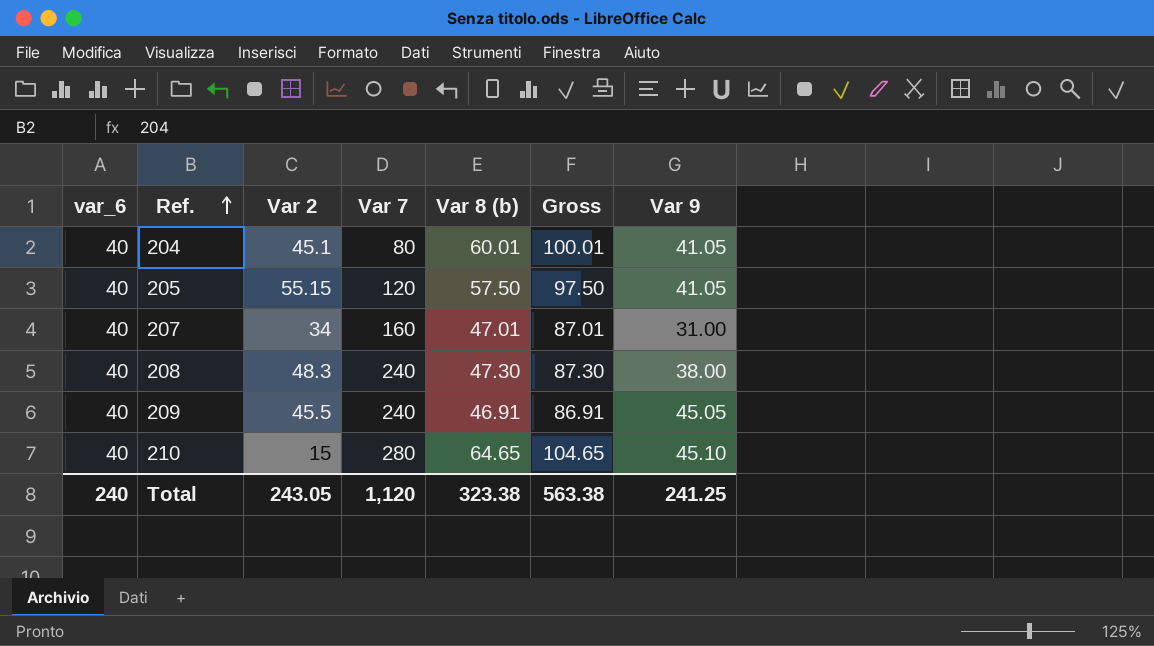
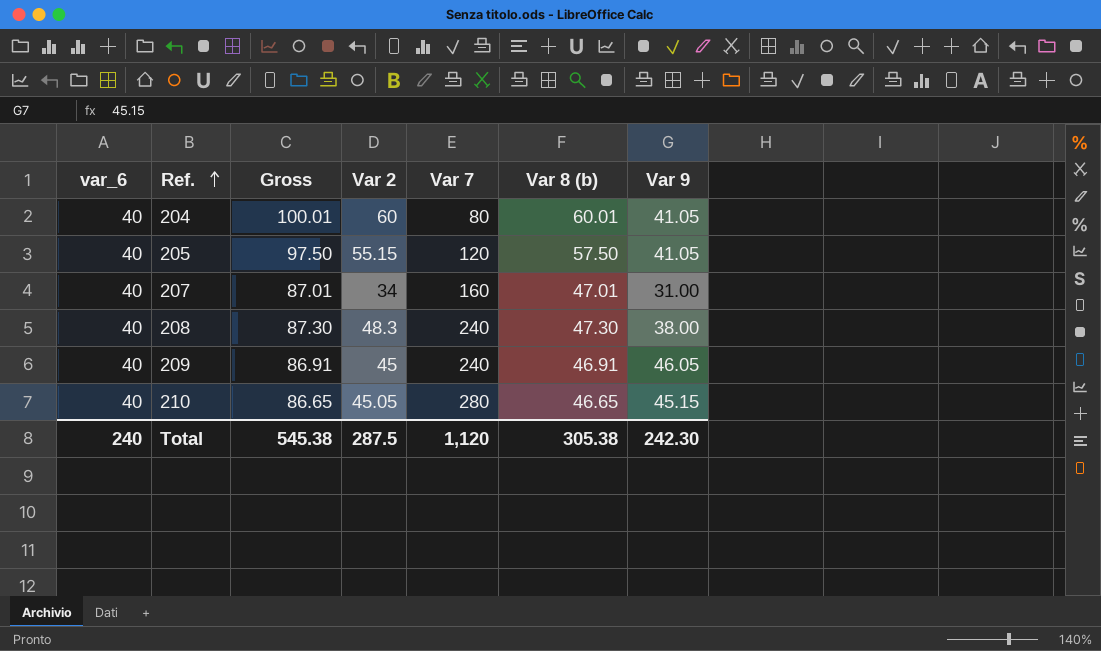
column Gross | position: 6 -> 3
204 | Var 2: 45.1 -> 60
209 | Var 2: 45.5 -> 45
209 | Var 9: 45.05 -> 46.05
210 | Gross: 104.65 -> 86.65
210 | Var 2: 15 -> 45.05
210 | Var 8 (b): 64.65 -> 46.65
210 | Var 9: 45.10 -> 45.15
Total | Gross: 563.38 -> 545.38
Total | Var 2: 243.05 -> 287.5
Total | Var 8 (b): 323.38 -> 305.38
Total | Var 9: 241.25 -> 242.30

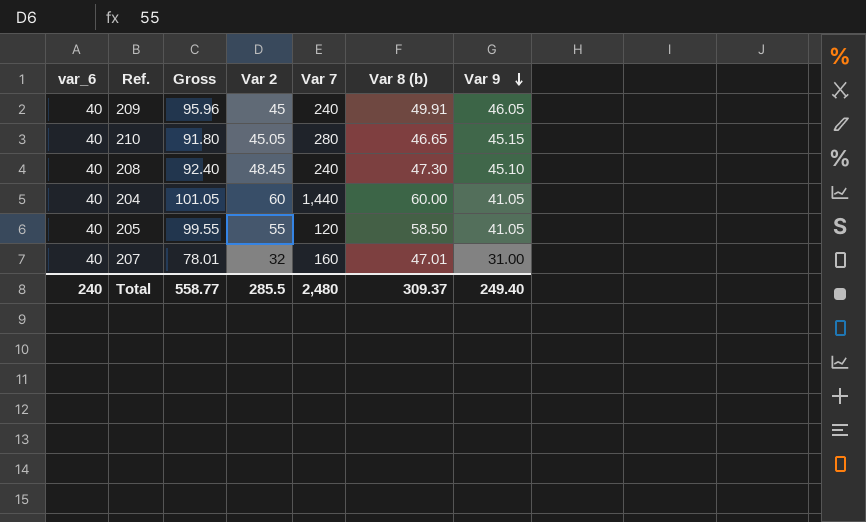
row order: Ref. ascending -> Var 9 descending
column Gross | formula: [var_6] + [Var 8 (b)] -> [Var 8 (b)] + [Var 9]
209 | Var 8 (b): 46.91 -> 49.91
208 | Var 2: 48.3 -> 48.45
208 | Var 9: 38.00 -> 45.10
204 | Var 7: 80 -> 1,440
204 | Var 8 (b): 60.01 -> 60.00
205 | Var 2: 55.15 -> 55
205 | Var 8 (b): 57.50 -> 58.50
207 | Var 2: 34 -> 32
Total | Gross: 545.38 -> 558.77
Total | Var 2: 287.5 -> 285.5
Total | Var 7: 1,120 -> 2,480
Total | Var 8 (b): 305.38 -> 309.37
Total | Var 9: 242.30 -> 249.40

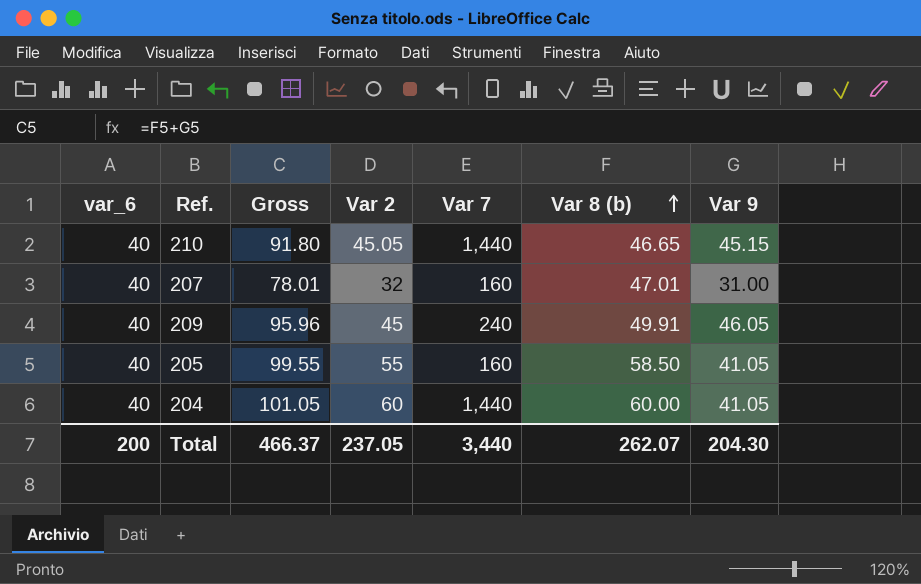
row order: Var 9 descending -> Var 8 (b) ascending
row 208: 40 | 92.40 | 48.45 | 240 | 47.30 | 45.10 -> none
210 | Var 7: 280 -> 1,440
205 | Var 7: 120 -> 160
Total | var_6: 240 -> 200
Total | Gross: 558.77 -> 466.37
Total | Var 2: 285.5 -> 237.05
Total | Var 7: 2,480 -> 3,440
Total | Var 8 (b): 309.37 -> 262.07
Total | Var 9: 249.40 -> 204.30

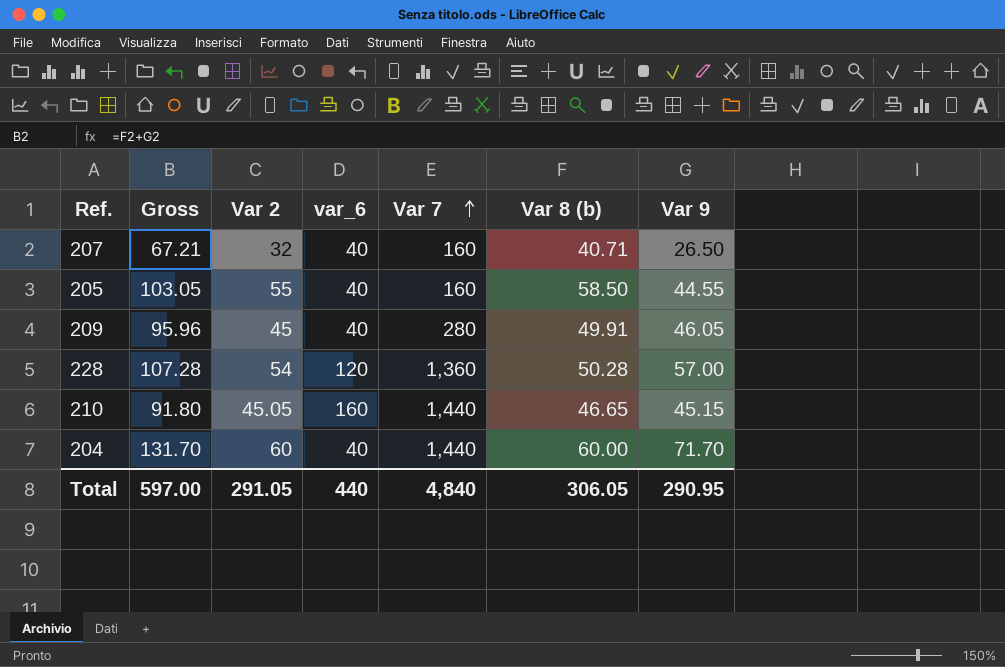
row order: Var 8 (b) ascending -> Var 7 ascending
column var_6 | position: 1 -> 4
207 | Gross: 78.01 -> 67.21
207 | Var 8 (b): 47.01 -> 40.71
207 | Var 9: 31.00 -> 26.50
205 | Gross: 99.55 -> 103.05
205 | Var 9: 41.05 -> 44.55
209 | Var 7: 240 -> 280
row 228: none -> 107.28 | 54 | 120 | 1,360 | 50.28 | 57.00
210 | var_6: 40 -> 160
204 | Gross: 101.05 -> 131.70
204 | Var 9: 41.05 -> 71.70
Total | Gross: 466.37 -> 597.00
Total | Var 2: 237.05 -> 291.05
Total | var_6: 200 -> 440
Total | Var 7: 3,440 -> 4,840
Total | Var 8 (b): 262.07 -> 306.05
Total | Var 9: 204.30 -> 290.95

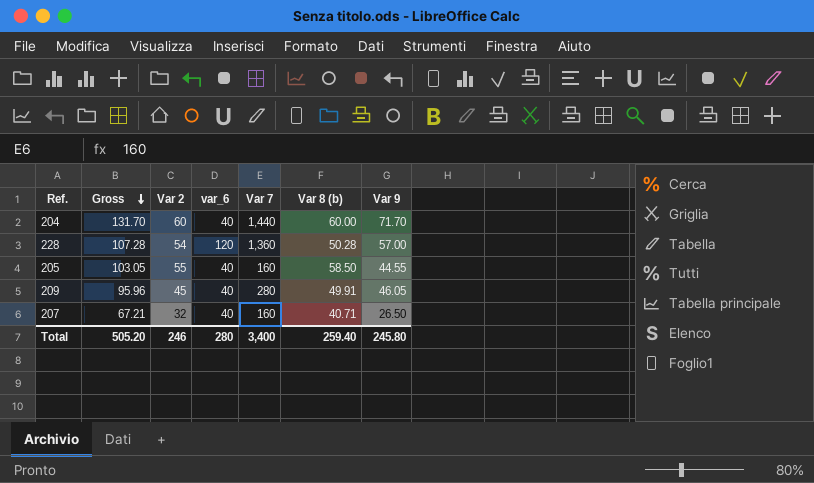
row order: Var 7 ascending -> Gross descending
row 210: 91.80 | 45.05 | 160 | 1,440 | 46.65 | 45.15 -> none
Total | Gross: 597.00 -> 505.20
Total | Var 2: 291.05 -> 246
Total | var_6: 440 -> 280
Total | Var 7: 4,840 -> 3,400
Total | Var 8 (b): 306.05 -> 259.40
Total | Var 9: 290.95 -> 245.80

